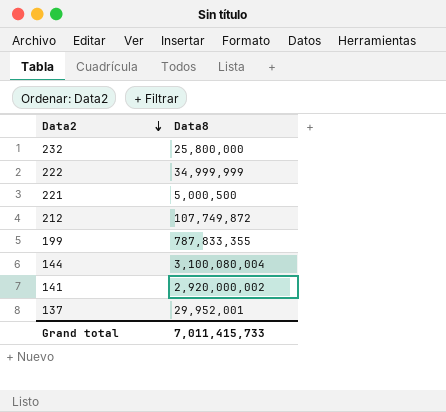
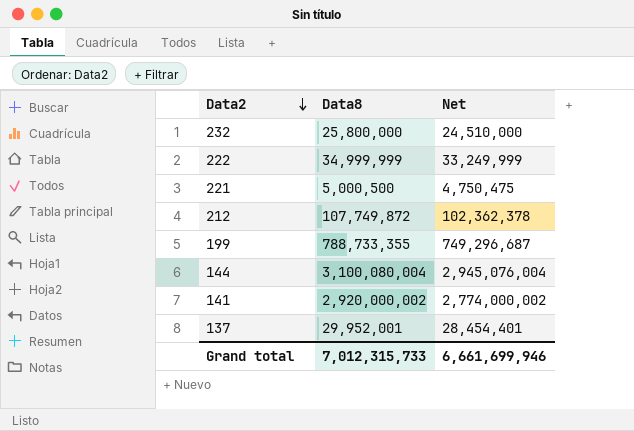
column Net | formula: none -> [Data8] * 0.95
199 | Data8: 787,833,355 -> 788,733,355
Grand total | Data8: 7,011,415,733 -> 7,012,315,733

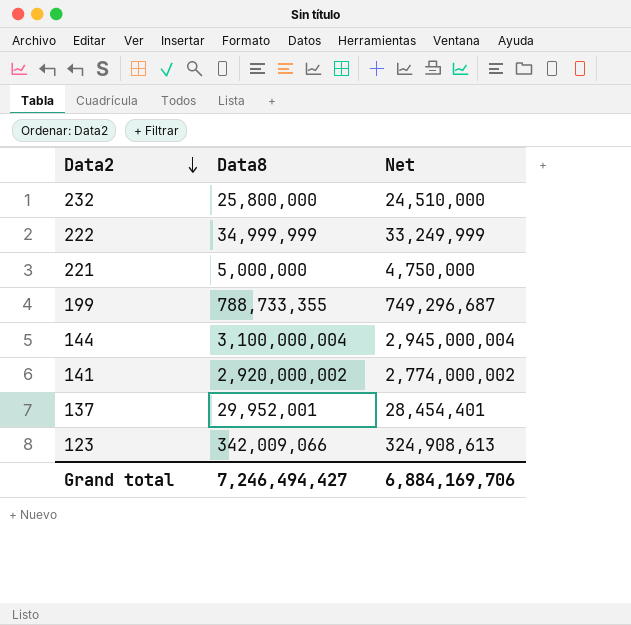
row 212: 107,749,872 | 102,362,378 -> none
221 | Data8: 5,000,500 -> 5,000,000
221 | Net: 4,750,475 -> 4,750,000
144 | Data8: 3,100,080,004 -> 3,100,000,004
144 | Net: 2,945,076,004 -> 2,945,000,004
row 123: none -> 342,009,066 | 324,908,613
Grand total | Data8: 7,012,315,733 -> 7,246,494,427
Grand total | Net: 6,661,699,946 -> 6,884,169,706

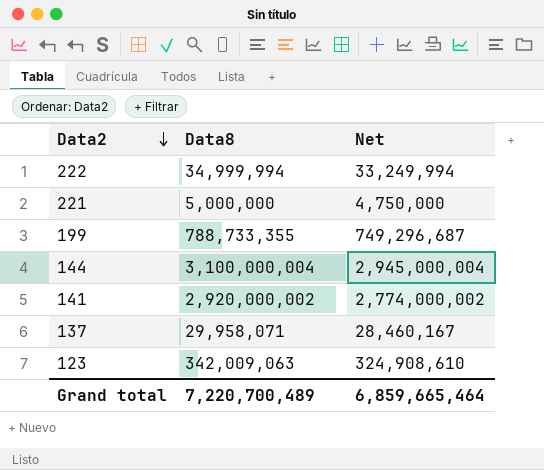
row 232: 25,800,000 | 24,510,000 -> none
222 | Data8: 34,999,999 -> 34,999,994
222 | Net: 33,249,999 -> 33,249,994
137 | Data8: 29,952,001 -> 29,958,071
137 | Net: 28,454,401 -> 28,460,167
123 | Data8: 342,009,066 -> 342,009,063
123 | Net: 324,908,613 -> 324,908,610
Grand total | Data8: 7,246,494,427 -> 7,220,700,489
Grand total | Net: 6,884,169,706 -> 6,859,665,464

